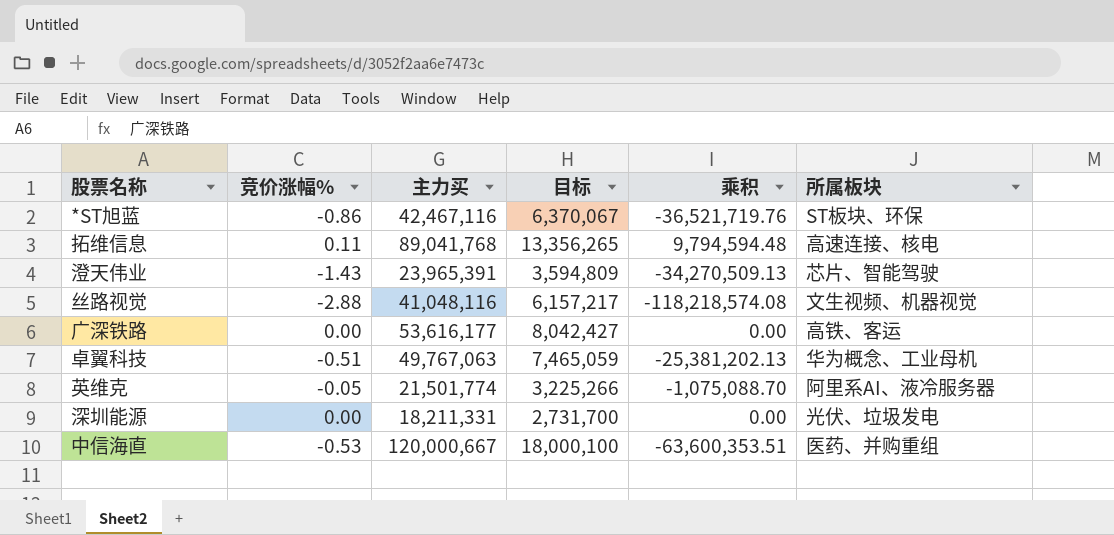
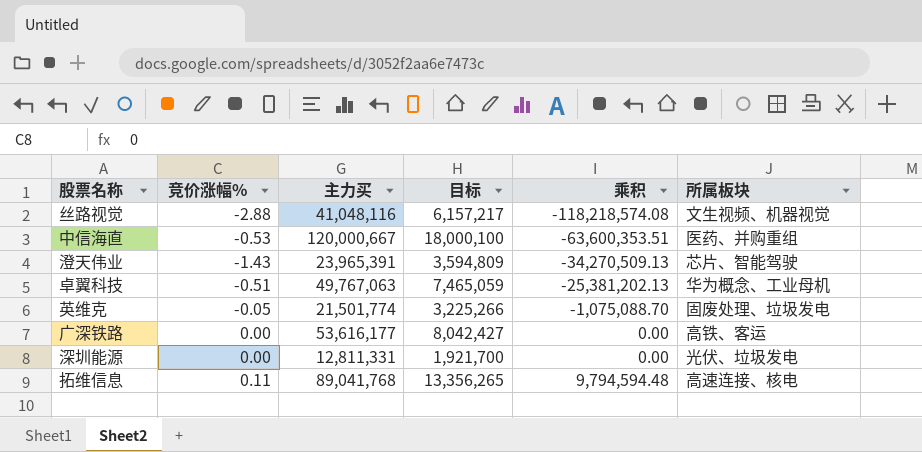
row order: none -> 乘积 ascending
row *ST旭蓝: -0.86 | 42,467,116 | 6,370,067 | -36,521,719.76 | ST板块、环保 -> none
英维克 | 所属板块: 阿里系AI、液冷服务器 -> 固废处理、垃圾发电
深圳能源 | 主力买: 18,211,331 -> 12,811,331
深圳能源 | 目标: 2,731,700 -> 1,921,700

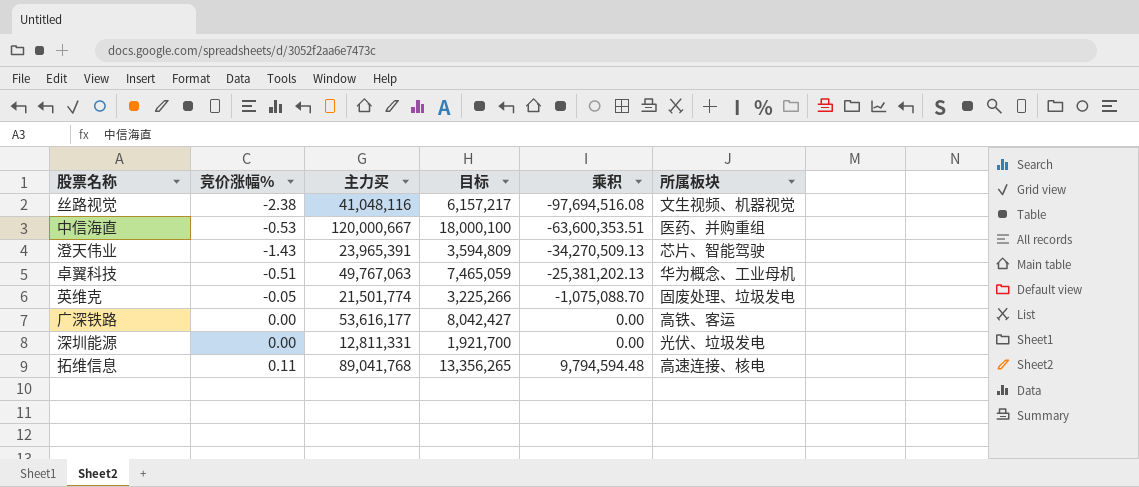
丝路视觉 | 竞价涨幅%: -2.88 -> -2.38
丝路视觉 | 乘积: -118,218,574.08 -> -97,694,516.08

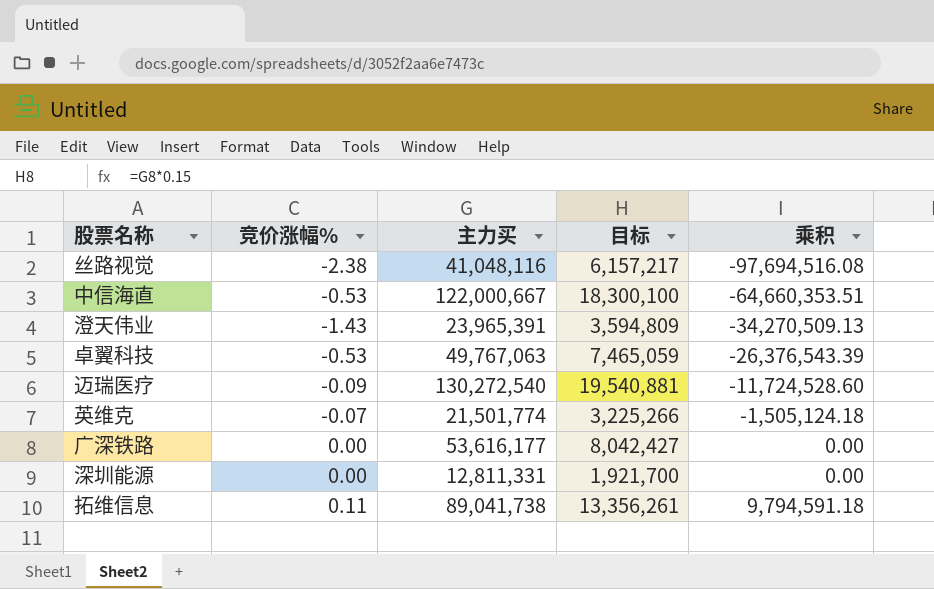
column 所属板块 | position: 6 -> none
中信海直 | 主力买: 120,000,667 -> 122,000,667
中信海直 | 目标: 18,000,100 -> 18,300,100
中信海直 | 乘积: -63,600,353.51 -> -64,660,353.51
卓翼科技 | 竞价涨幅%: -0.51 -> -0.53
卓翼科技 | 乘积: -25,381,202.13 -> -26,376,543.39
row 迈瑞医疗: none -> -0.09 | 130,272,540 | 19,540,881 | -11,724,528.60
英维克 | 竞价涨幅%: -0.05 -> -0.07
英维克 | 乘积: -1,075,088.70 -> -1,505,124.18
拓维信息 | 主力买: 89,041,768 -> 89,041,738
拓维信息 | 目标: 13,356,265 -> 13,356,261
拓维信息 | 乘积: 9,794,594.48 -> 9,794,591.18

